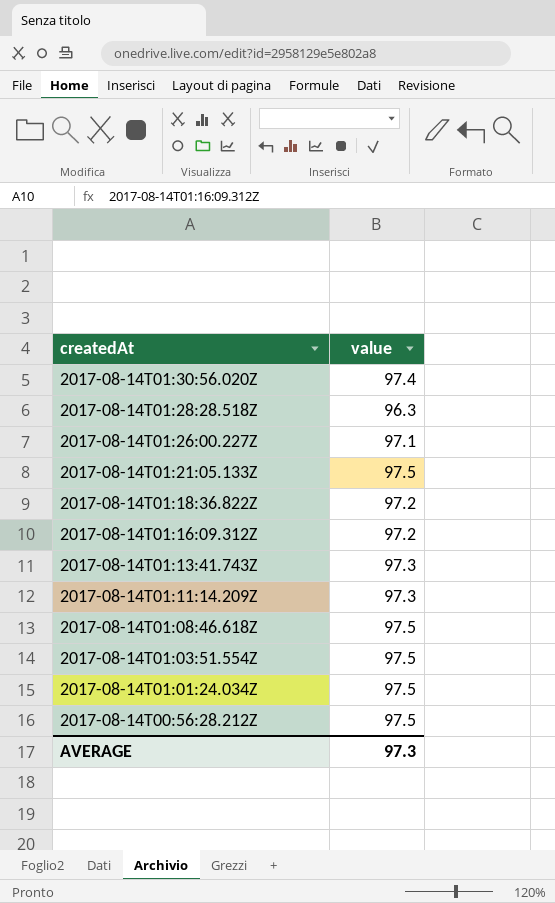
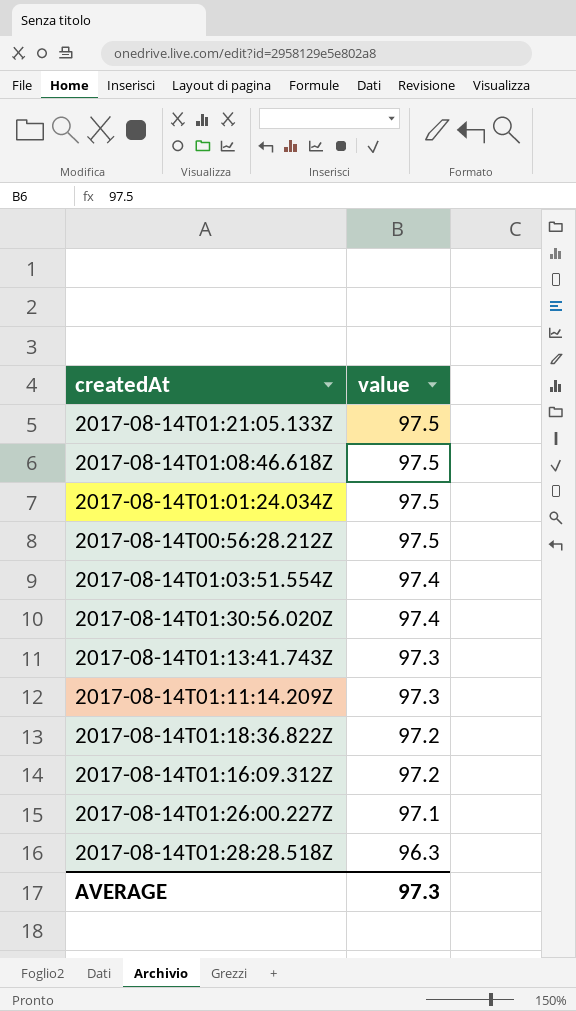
row order: createdAt descending -> value descending
2017-08-14T01:03:51.554Z | value: 97.5 -> 97.4

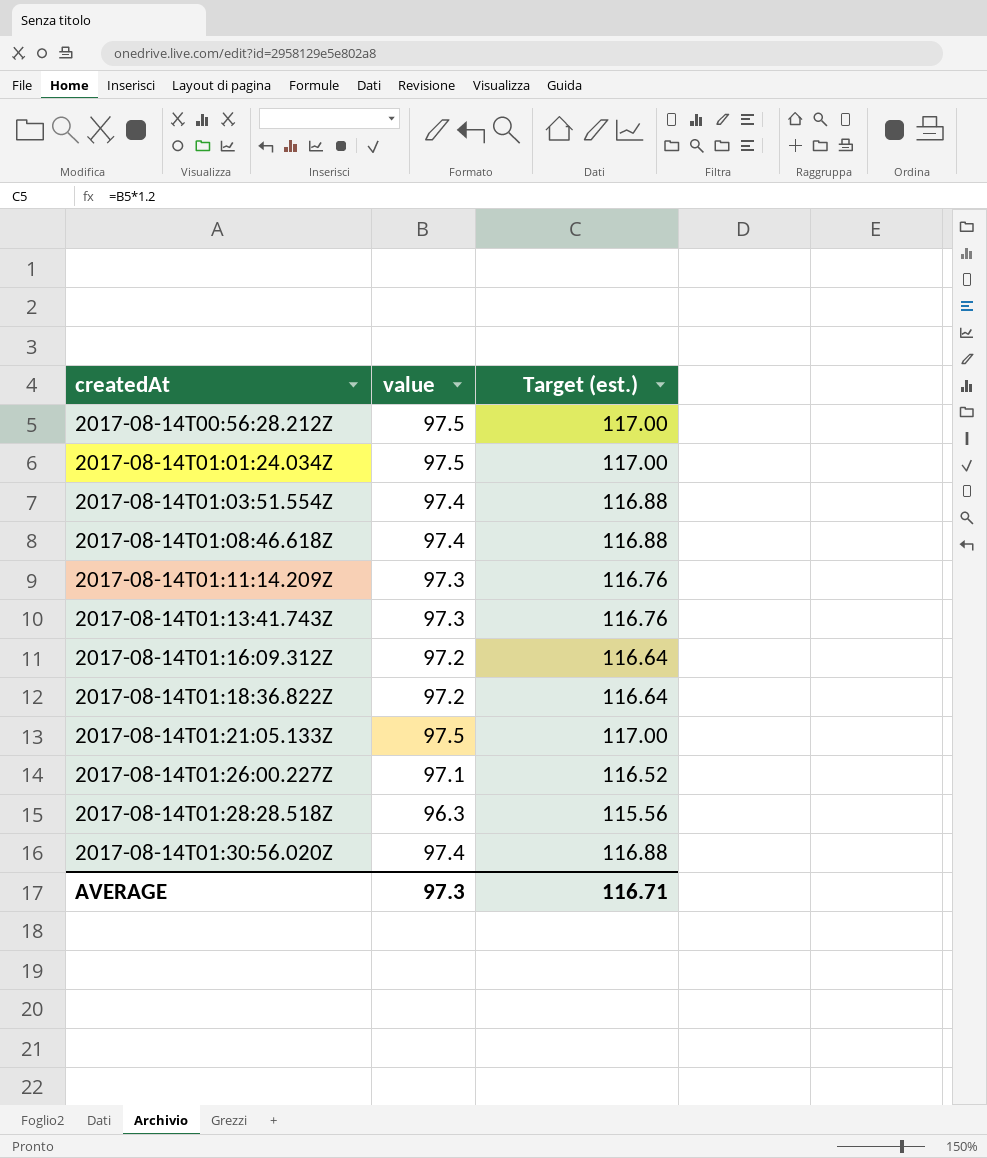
row order: value descending -> createdAt ascending
column Target (est.) | formula: none -> [value] * 1.2
2017-08-14T01:08:46.618Z | value: 97.5 -> 97.4

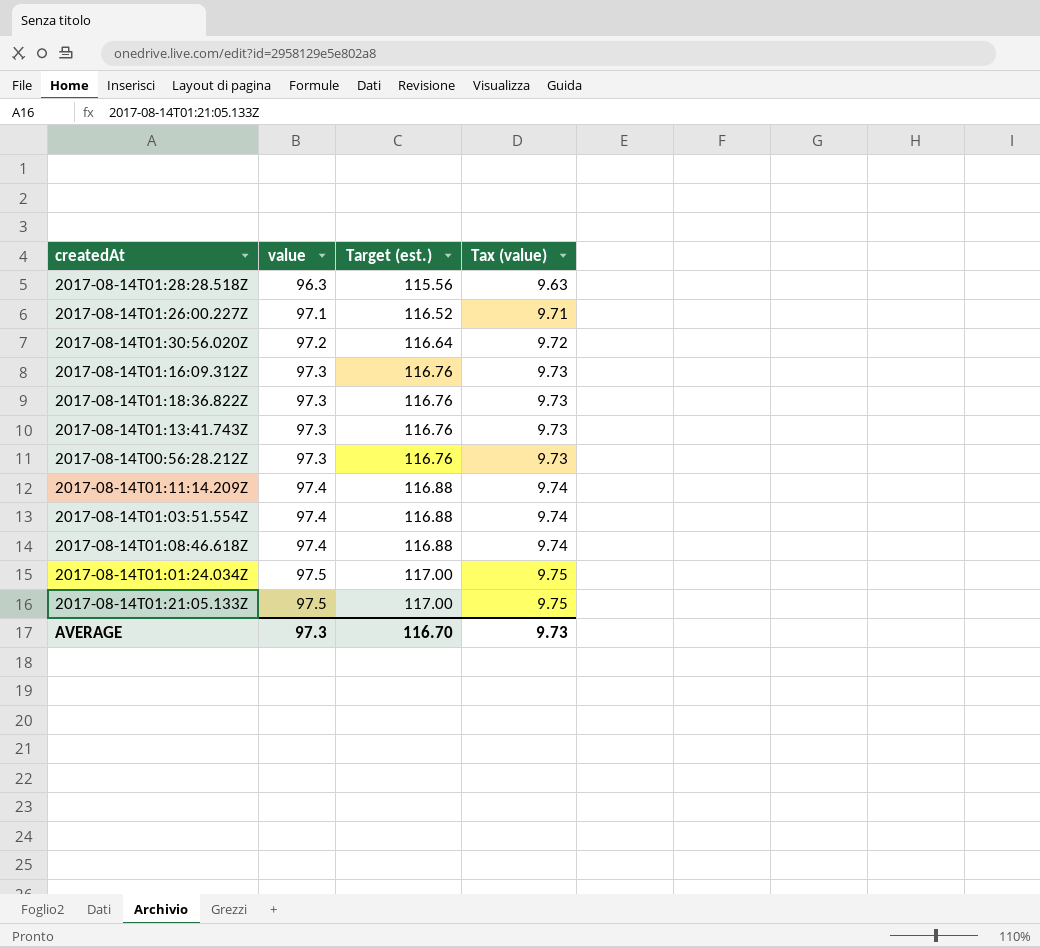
row order: createdAt ascending -> value ascending
column Tax (value) | formula: none -> [value] * 0.1
2017-08-14T01:30:56.020Z | value: 97.4 -> 97.2
2017-08-14T01:30:56.020Z | Target (est.): 116.88 -> 116.64
2017-08-14T01:16:09.312Z | value: 97.2 -> 97.3
2017-08-14T01:16:09.312Z | Target (est.): 116.64 -> 116.76
2017-08-14T01:18:36.822Z | value: 97.2 -> 97.3
2017-08-14T01:18:36.822Z | Target (est.): 116.64 -> 116.76
2017-08-14T00:56:28.212Z | value: 97.5 -> 97.3
2017-08-14T00:56:28.212Z | Target (est.): 117.00 -> 116.76
2017-08-14T01:11:14.209Z | value: 97.3 -> 97.4
2017-08-14T01:11:14.209Z | Target (est.): 116.76 -> 116.88
AVERAGE | Target (est.): 116.71 -> 116.70

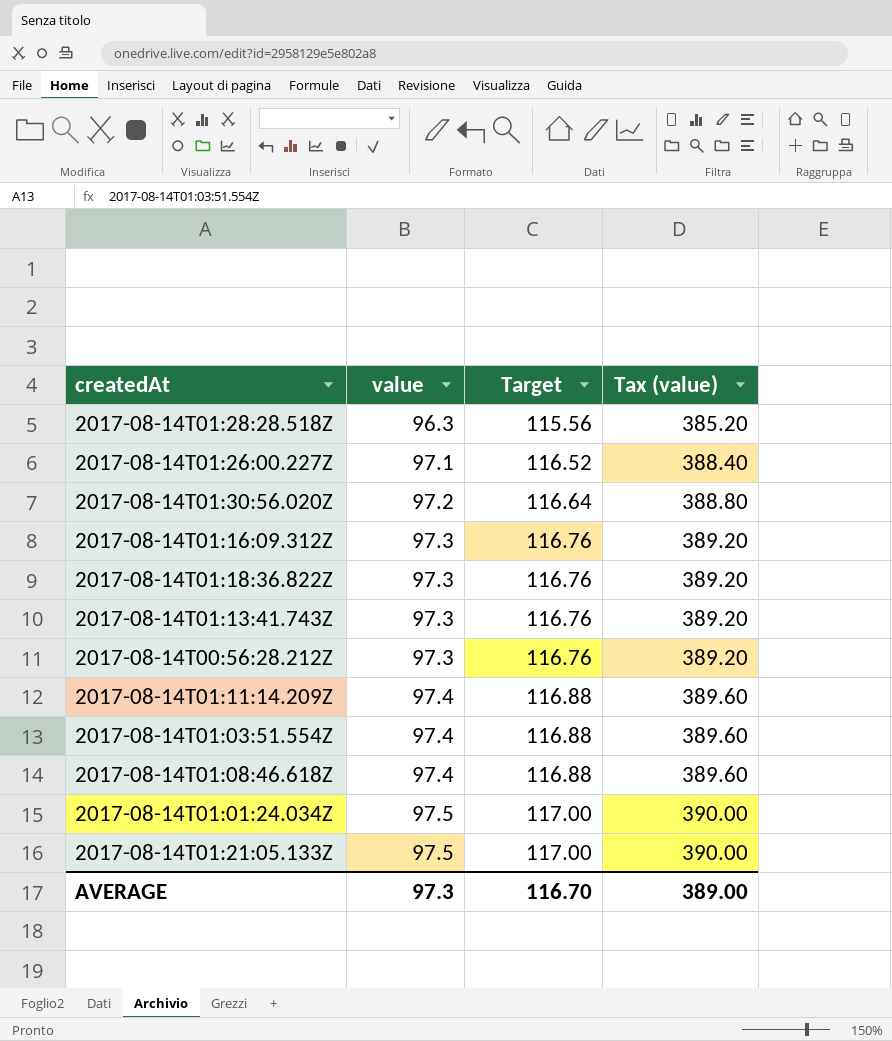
column name: Target (est.) -> Target
column Tax (value) | formula: [value] * 0.1 -> [value] * 4
AVERAGE | Tax (value): 9.73 -> 389.00

